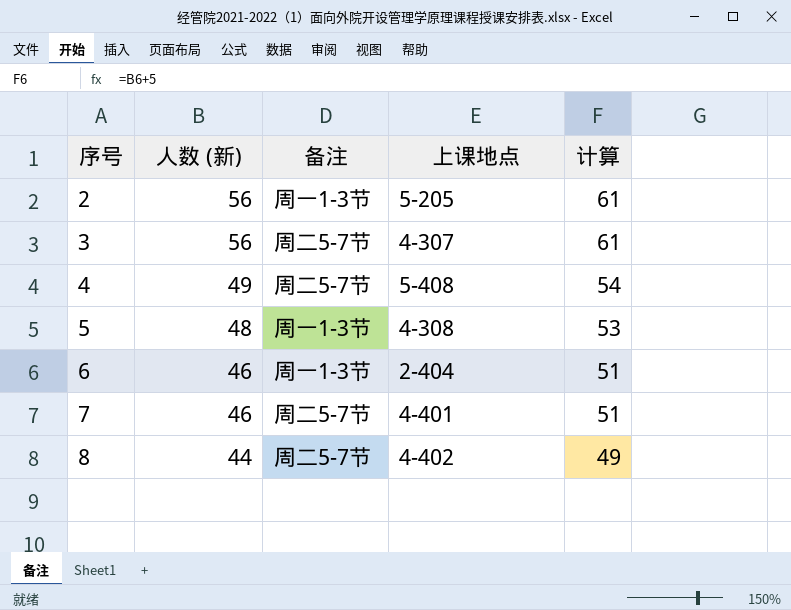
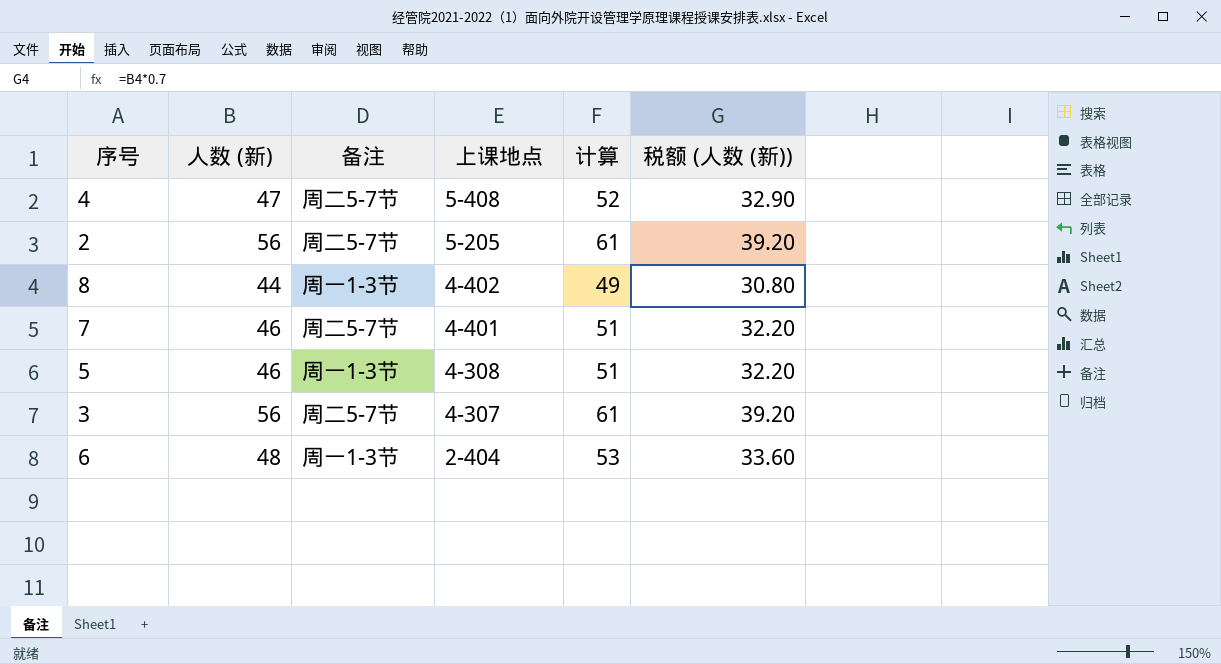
row order: 序号 ascending -> 上课地点 descending
column 税额 (人数 (新)) | formula: none -> [人数 (新)] * 0.7
4 | 人数 (新): 49 -> 47
4 | 计算: 54 -> 52
2 | 备注: 周一1-3节 -> 周二5-7节
8 | 备注: 周二5-7节 -> 周一1-3节
5 | 人数 (新): 48 -> 46
5 | 计算: 53 -> 51
6 | 人数 (新): 46 -> 48
6 | 计算: 51 -> 53

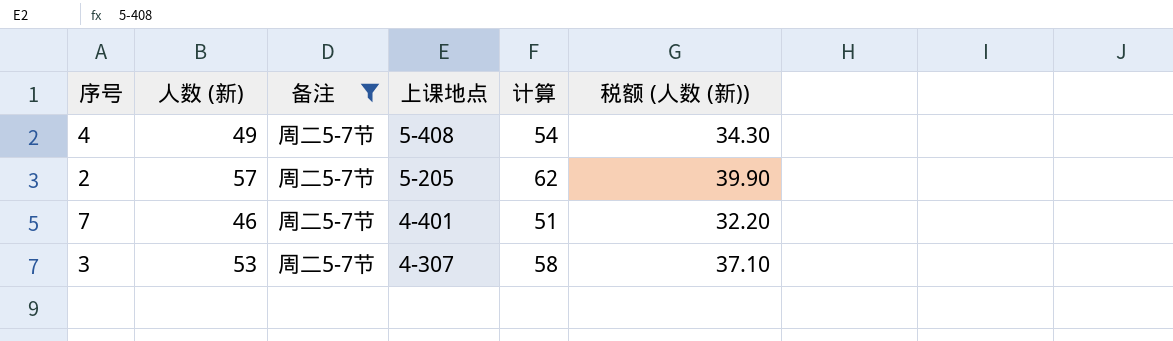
filter: none -> 备注 = 周二5-7节
4 | 人数 (新): 47 -> 49
4 | 计算: 52 -> 54
4 | 税额 (人数 (新)): 32.90 -> 34.30
2 | 人数 (新): 56 -> 57
2 | 计算: 61 -> 62
2 | 税额 (人数 (新)): 39.20 -> 39.90
3 | 人数 (新): 56 -> 53
3 | 计算: 61 -> 58
3 | 税额 (人数 (新)): 39.20 -> 37.10

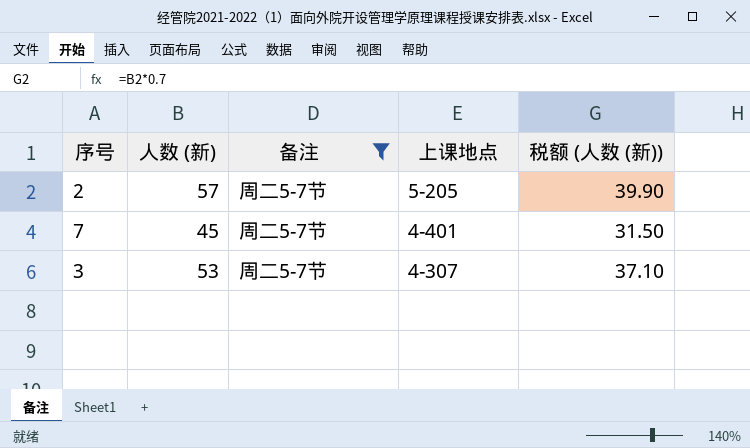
column 计算 | formula: [人数 (新)] + 5 -> none
row 4: 49 | 周二5-7节 | 5-408 | 54 | 34.30 -> none
7 | 人数 (新): 46 -> 45
7 | 税额 (人数 (新)): 32.20 -> 31.50

